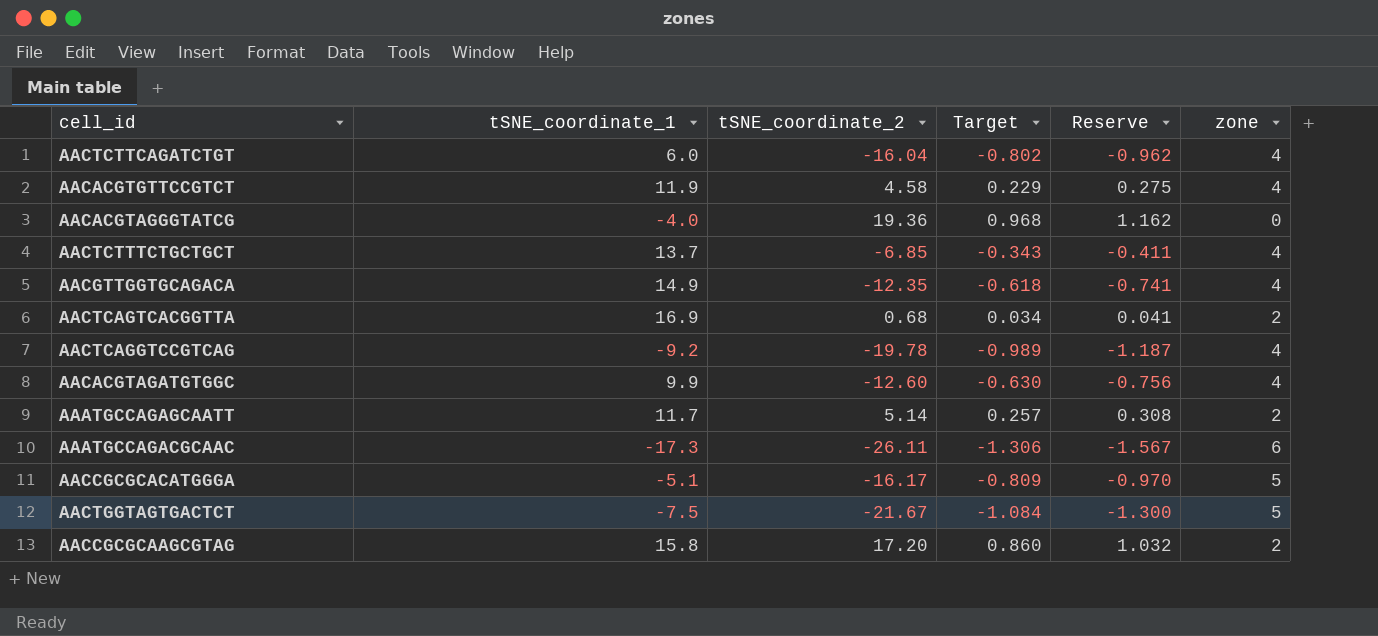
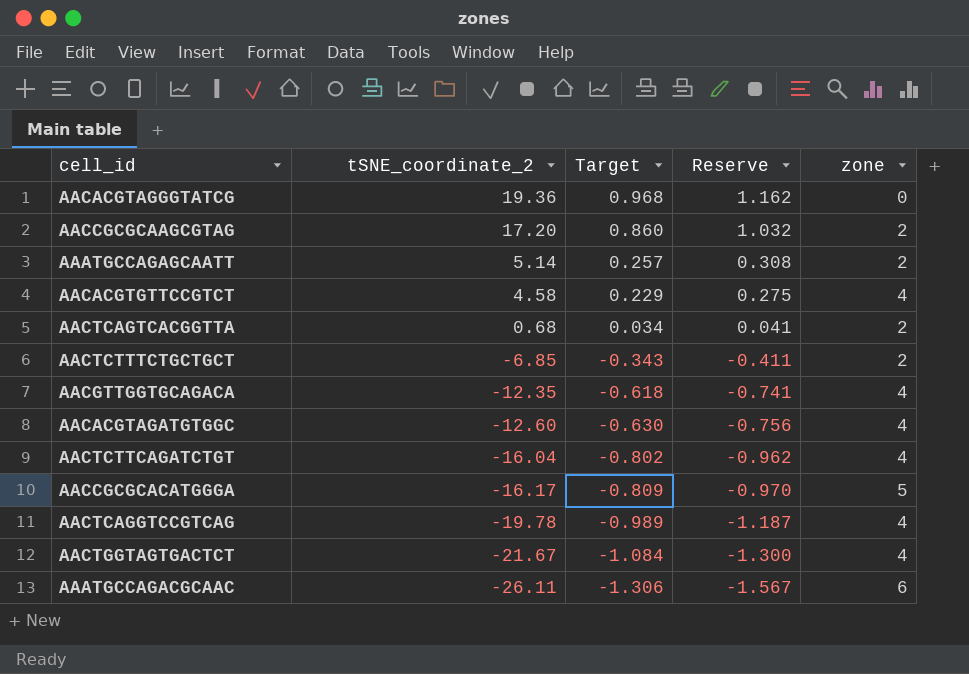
row order: none -> tSNE_coordinate_2 descending
column tSNE_coordinate_1 | position: 2 -> none
AACTCTTTCTGCTGCT | zone: 4 -> 2
AACTGGTAGTGACTCT | zone: 5 -> 4

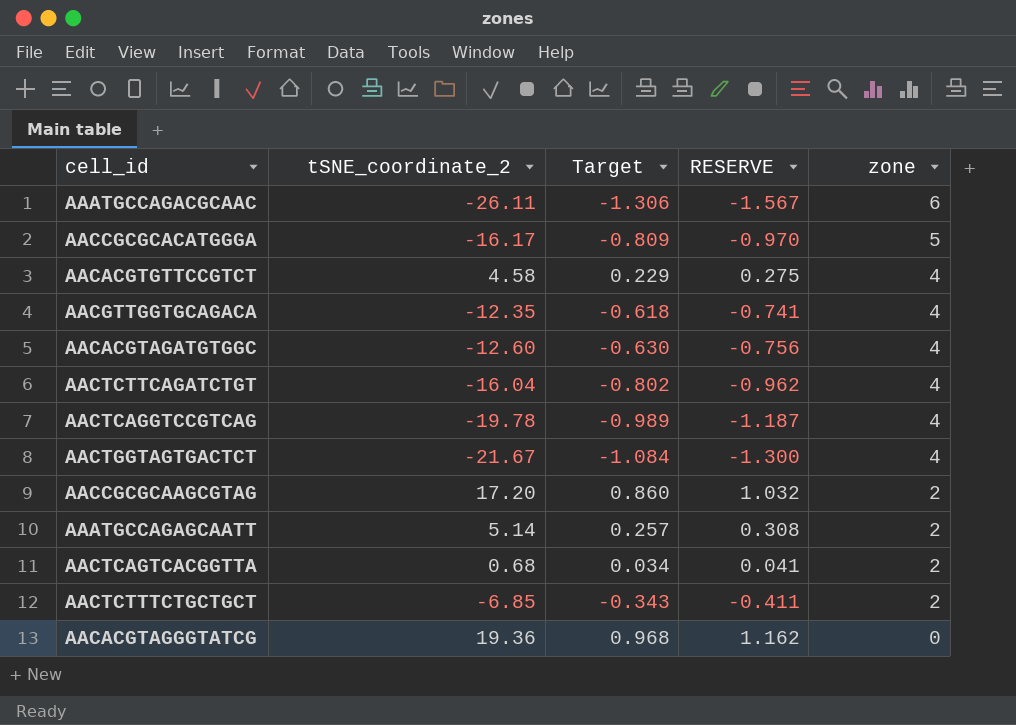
row order: tSNE_coordinate_2 descending -> zone descending
column name: Reserve -> RESERVE

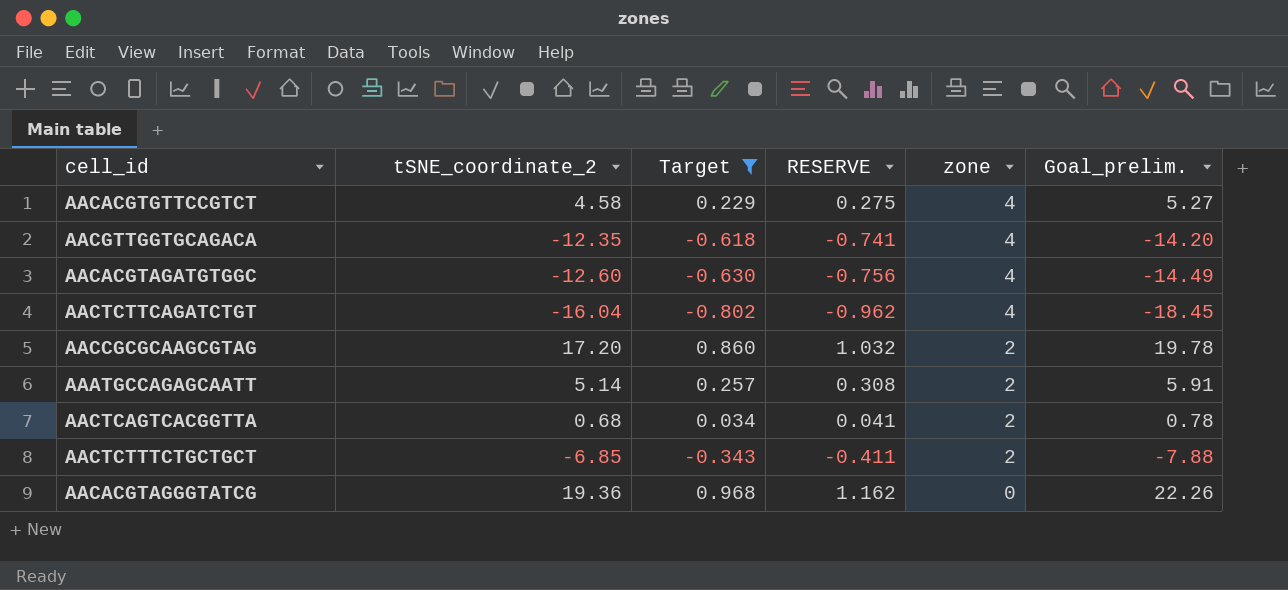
filter: none -> Target >= -0.802
column Goal_prelim. | formula: none -> [tSNE_coordinate_2] * 1.15

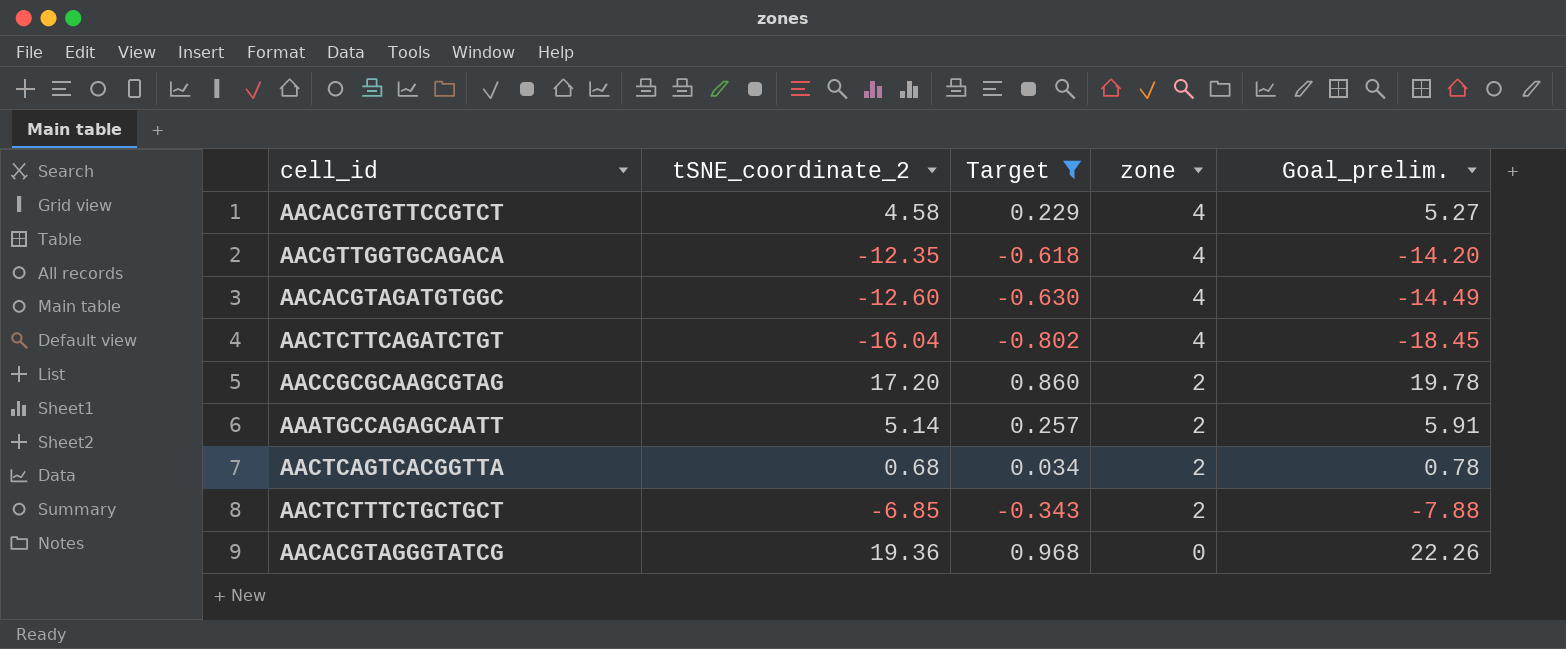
column RESERVE | formula: [tSNE_coordinate_2] * 0.06 -> none

